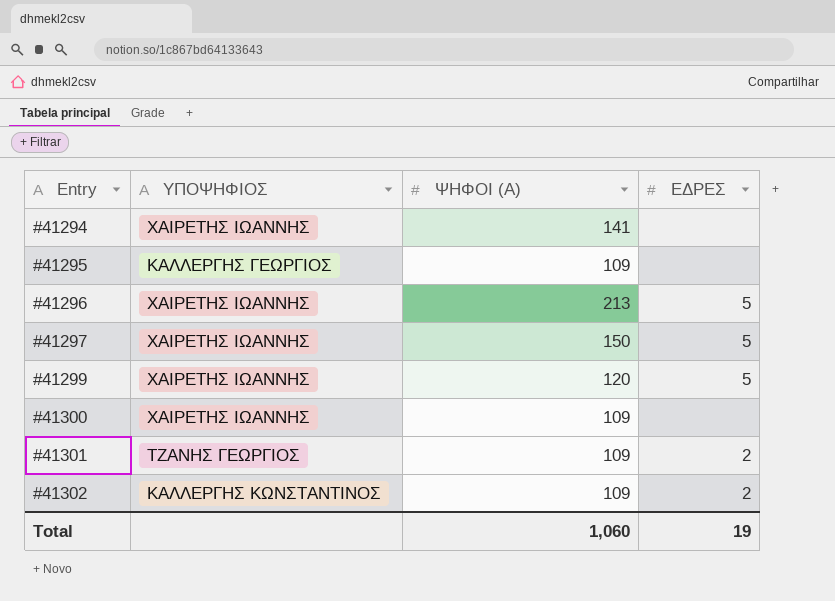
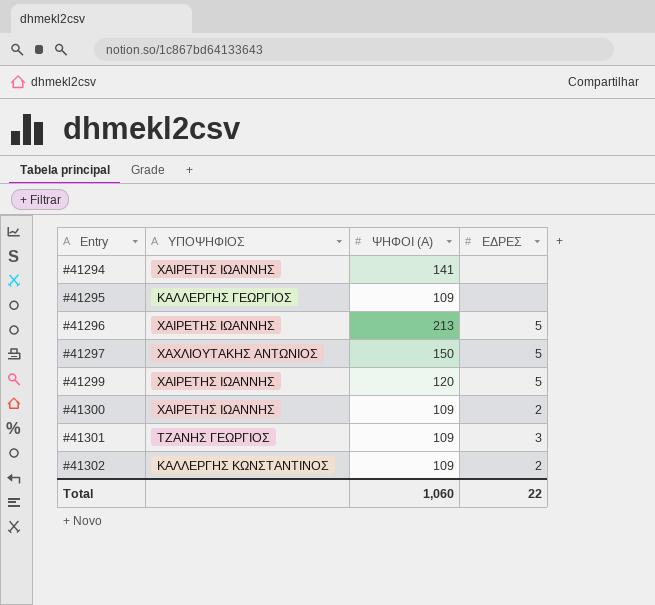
#41297 | ΥΠΟΨΗΦΙΟΣ: ΧΑΙΡΕΤΗΣ ΙΩΑΝΝΗΣ -> ΧΑΧΛΙΟΥΤΑΚΗΣ ΑΝΤΩΝΙΟΣ
#41300 | ΕΔΡΕΣ: none -> 2
#41301 | ΕΔΡΕΣ: 2 -> 3
Total | ΕΔΡΕΣ: 19 -> 22

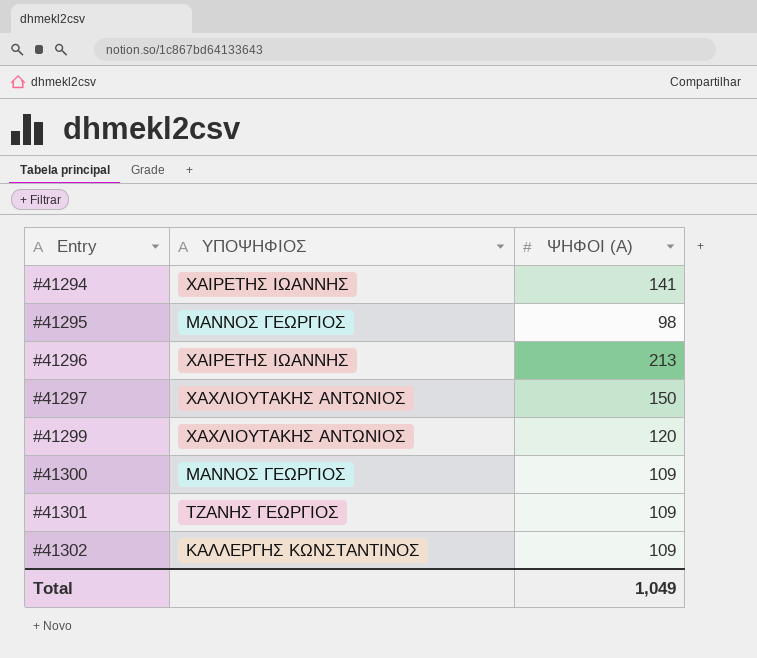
column ΕΔΡΕΣ | position: 4 -> none
#41295 | ΥΠΟΨΗΦΙΟΣ: ΚΑΛΛΕΡΓΗΣ ΓΕΩΡΓΙΟΣ -> ΜΑΝΝΟΣ ΓΕΩΡΓΙΟΣ
#41295 | ΨΗΦΟΙ (Α): 109 -> 98
#41299 | ΥΠΟΨΗΦΙΟΣ: ΧΑΙΡΕΤΗΣ ΙΩΑΝΝΗΣ -> ΧΑΧΛΙΟΥΤΑΚΗΣ ΑΝΤΩΝΙΟΣ
#41300 | ΥΠΟΨΗΦΙΟΣ: ΧΑΙΡΕΤΗΣ ΙΩΑΝΝΗΣ -> ΜΑΝΝΟΣ ΓΕΩΡΓΙΟΣ
Total | ΨΗΦΟΙ (Α): 1,060 -> 1,049

